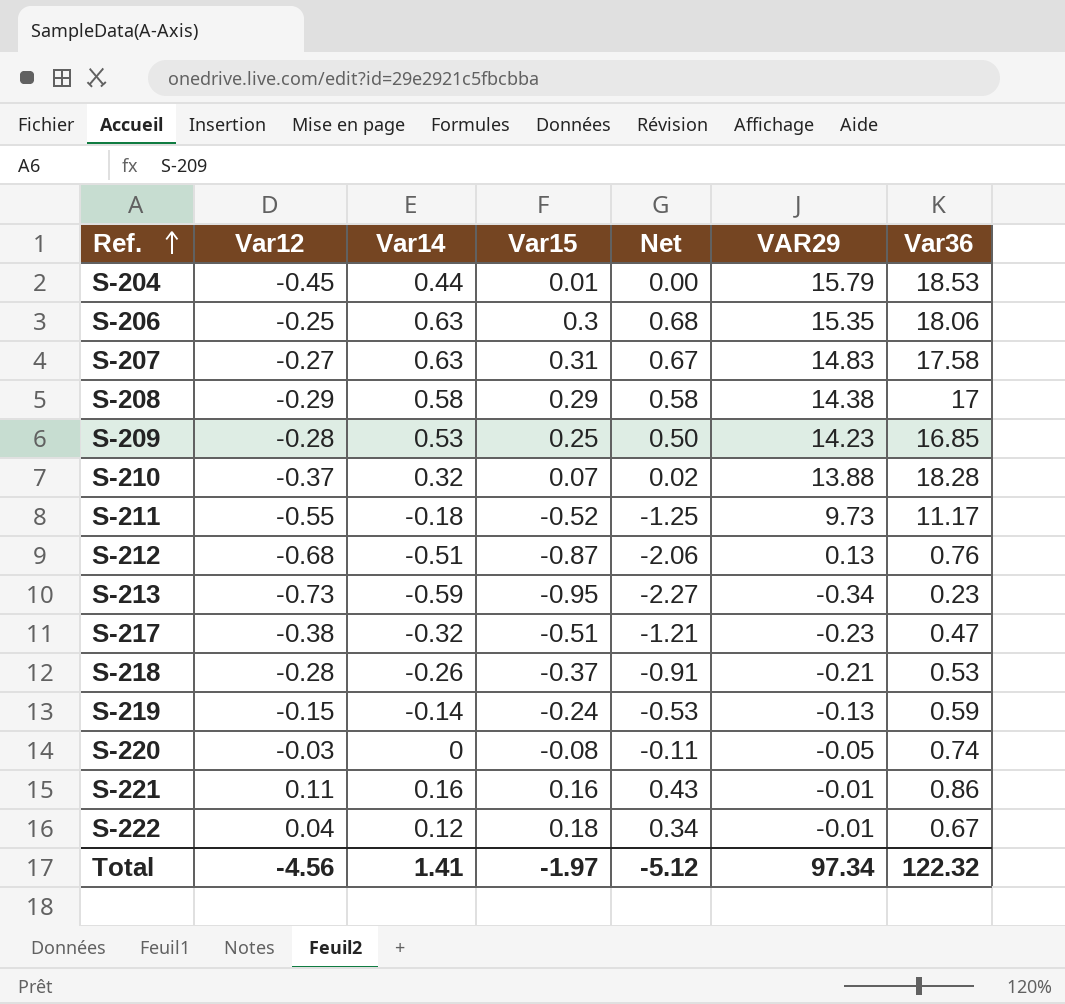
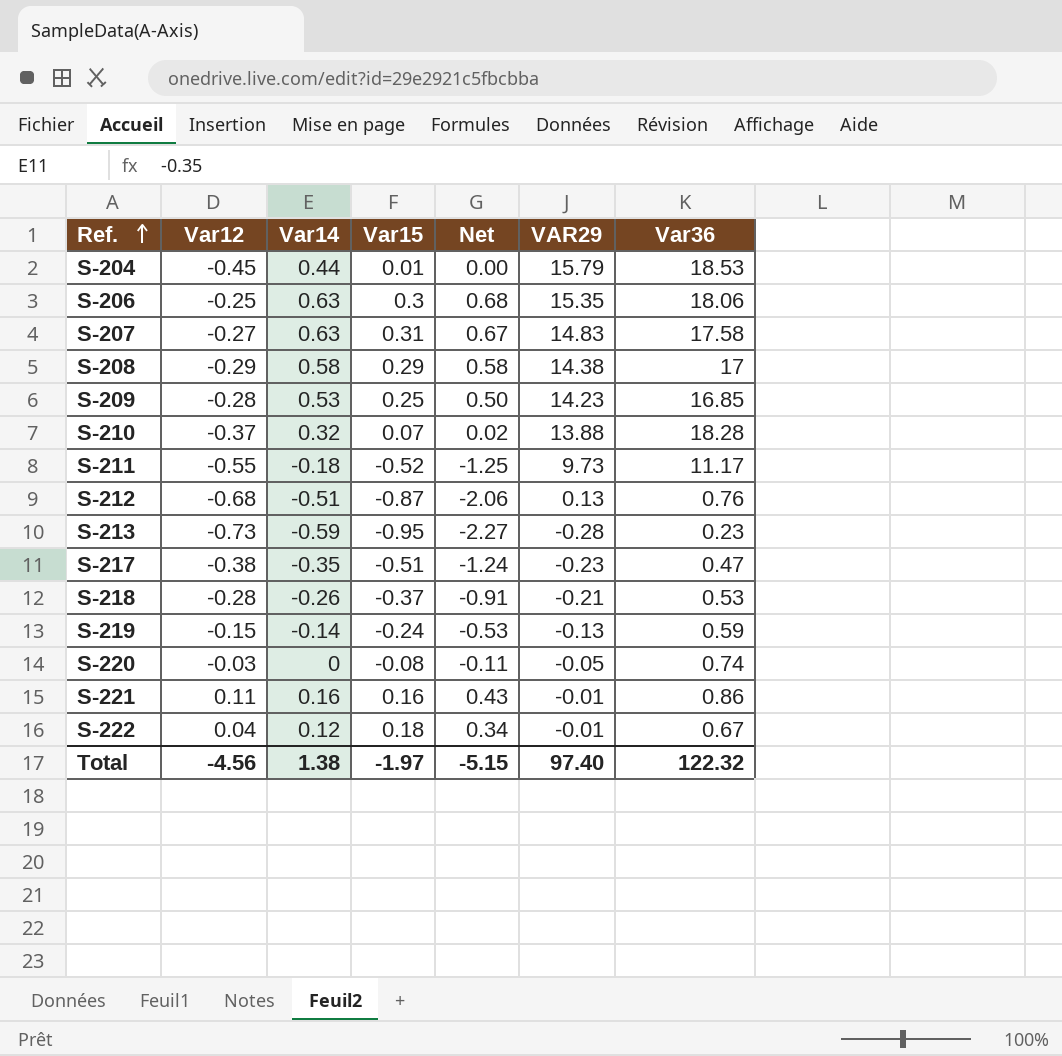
S-213 | VAR29: -0.34 -> -0.28
S-217 | Var14: -0.32 -> -0.35
S-217 | Net: -1.21 -> -1.24
Total | Var14: 1.41 -> 1.38
Total | Net: -5.12 -> -5.15
Total | VAR29: 97.34 -> 97.40

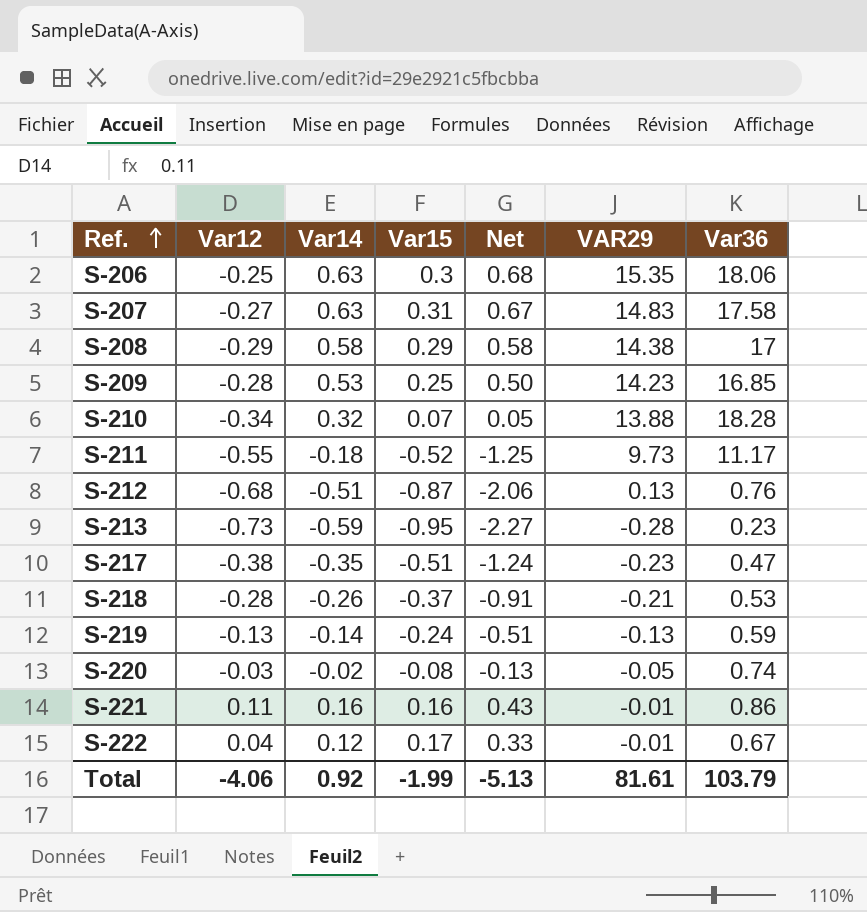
row S-204: -0.45 | 0.44 | 0.01 | 0.00 | 15.79 | 18.53 -> none
S-210 | Var12: -0.37 -> -0.34
S-210 | Net: 0.02 -> 0.05
S-219 | Var12: -0.15 -> -0.13
S-219 | Net: -0.53 -> -0.51
S-220 | Var14: 0 -> -0.02
S-220 | Net: -0.11 -> -0.13
S-222 | Var15: 0.18 -> 0.17
S-222 | Net: 0.34 -> 0.33
Total | Var12: -4.56 -> -4.06
Total | Var14: 1.38 -> 0.92
Total | Var15: -1.97 -> -1.99
Total | Net: -5.15 -> -5.13
Total | VAR29: 97.40 -> 81.61
Total | Var36: 122.32 -> 103.79

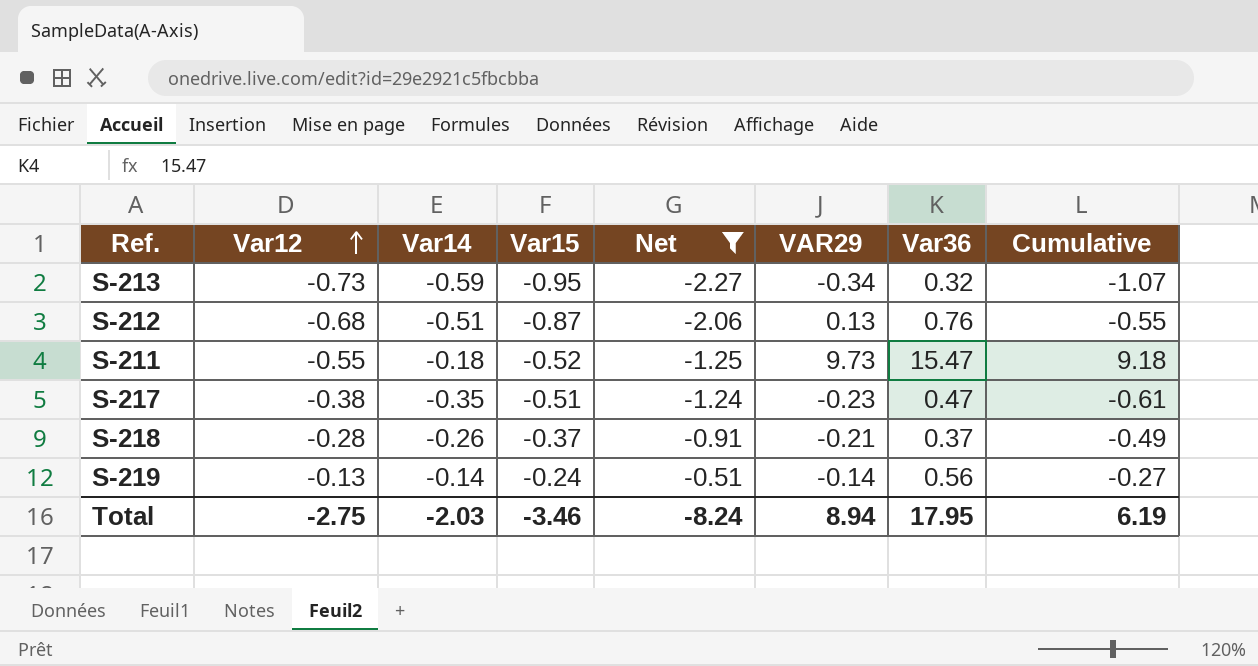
filter: none -> Net <= -0.51
row order: Ref. ascending -> Var12 ascending
column Cumulative | formula: none -> [Var12] + [VAR29]
S-213 | VAR29: -0.28 -> -0.34
S-213 | Var36: 0.23 -> 0.32
S-211 | Var36: 11.17 -> 15.47
S-218 | Var36: 0.53 -> 0.37
S-219 | VAR29: -0.13 -> -0.14
S-219 | Var36: 0.59 -> 0.56
Total | Var12: -4.06 -> -2.75
Total | Var14: 0.92 -> -2.03
Total | Var15: -1.99 -> -3.46
Total | Net: -5.13 -> -8.24
Total | VAR29: 81.61 -> 8.94
Total | Var36: 103.79 -> 17.95

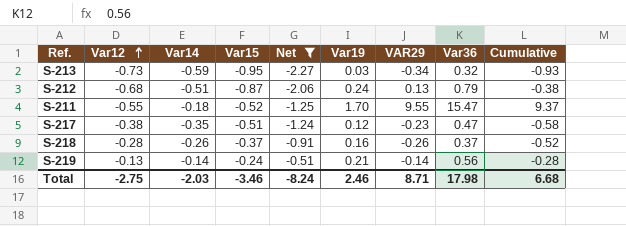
column Var19 | position: none -> 6
column Cumulative | formula: [Var12] + [VAR29] -> [Var14] + [VAR29]
S-212 | Var36: 0.76 -> 0.79
S-211 | VAR29: 9.73 -> 9.55
S-218 | VAR29: -0.21 -> -0.26
Total | VAR29: 8.94 -> 8.71
Total | Var36: 17.95 -> 17.98
Total | Cumulative: 6.19 -> 6.68

